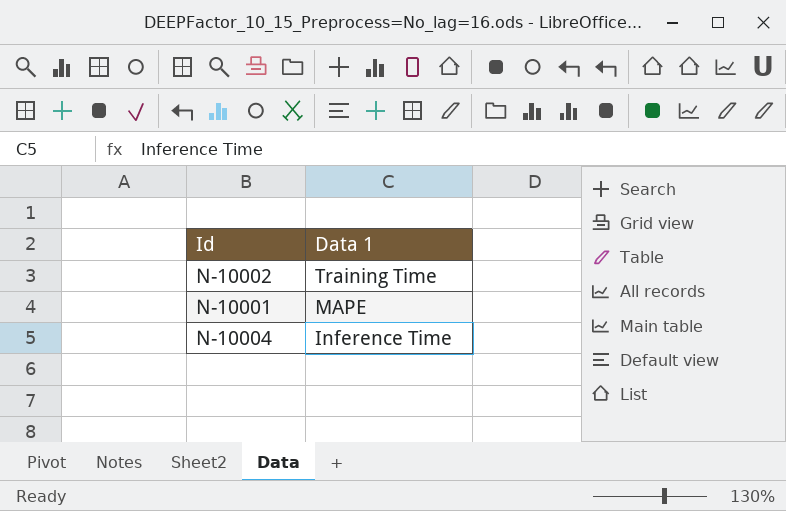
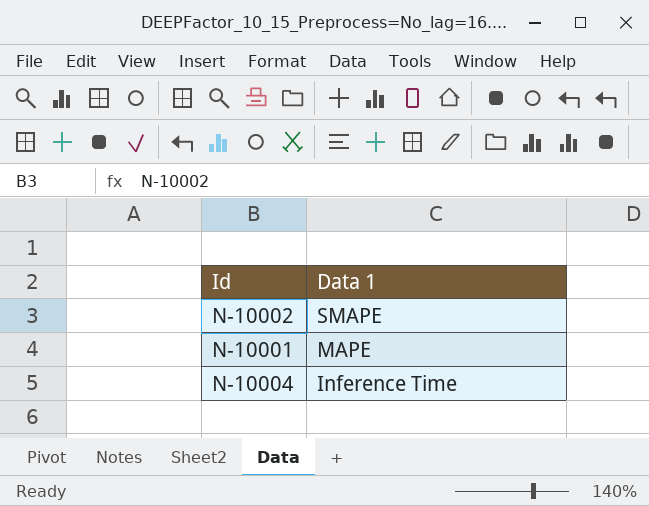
N-10002 | Data 1: Training Time -> SMAPE

